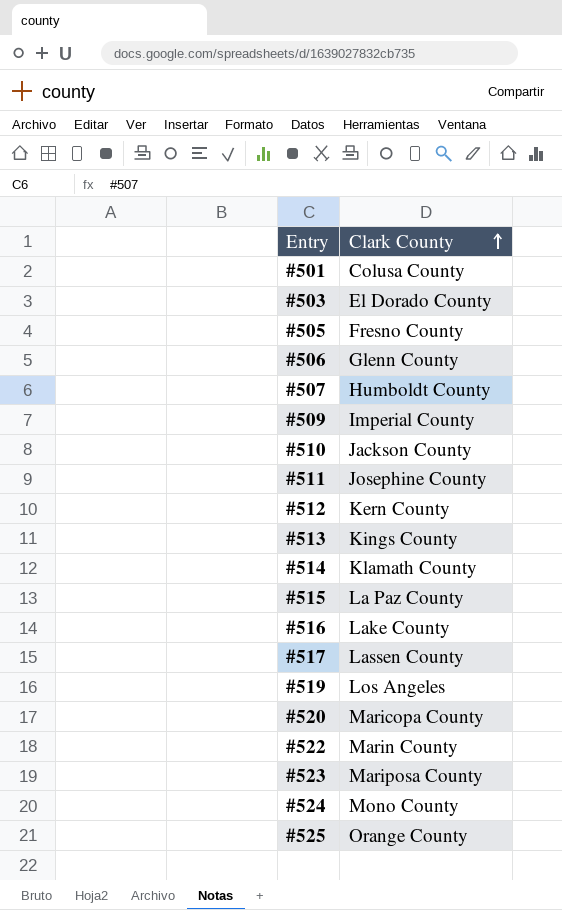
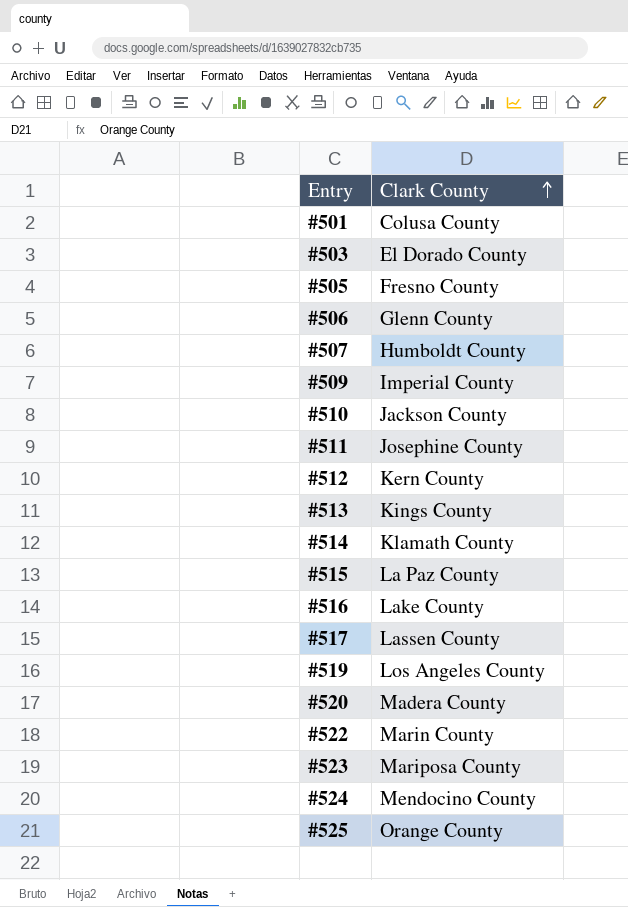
#519 | Clark County: Los Angeles -> Los Angeles County
#520 | Clark County: Maricopa County -> Madera County
#524 | Clark County: Mono County -> Mendocino County

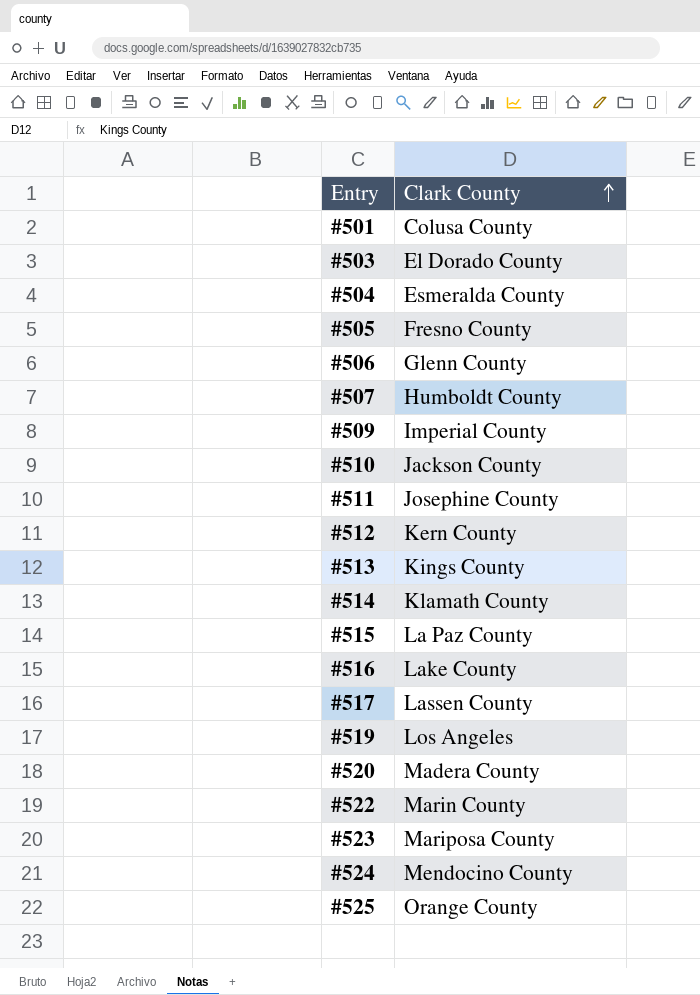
row #504: none -> Esmeralda County
#519 | Clark County: Los Angeles County -> Los Angeles

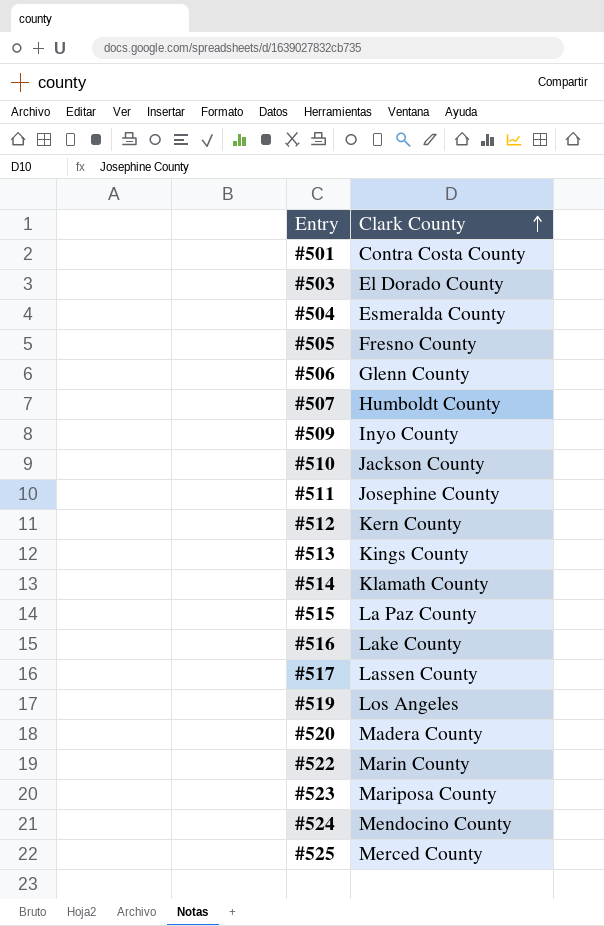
#501 | Clark County: Colusa County -> Contra Costa County
#509 | Clark County: Imperial County -> Inyo County
#525 | Clark County: Orange County -> Merced County

